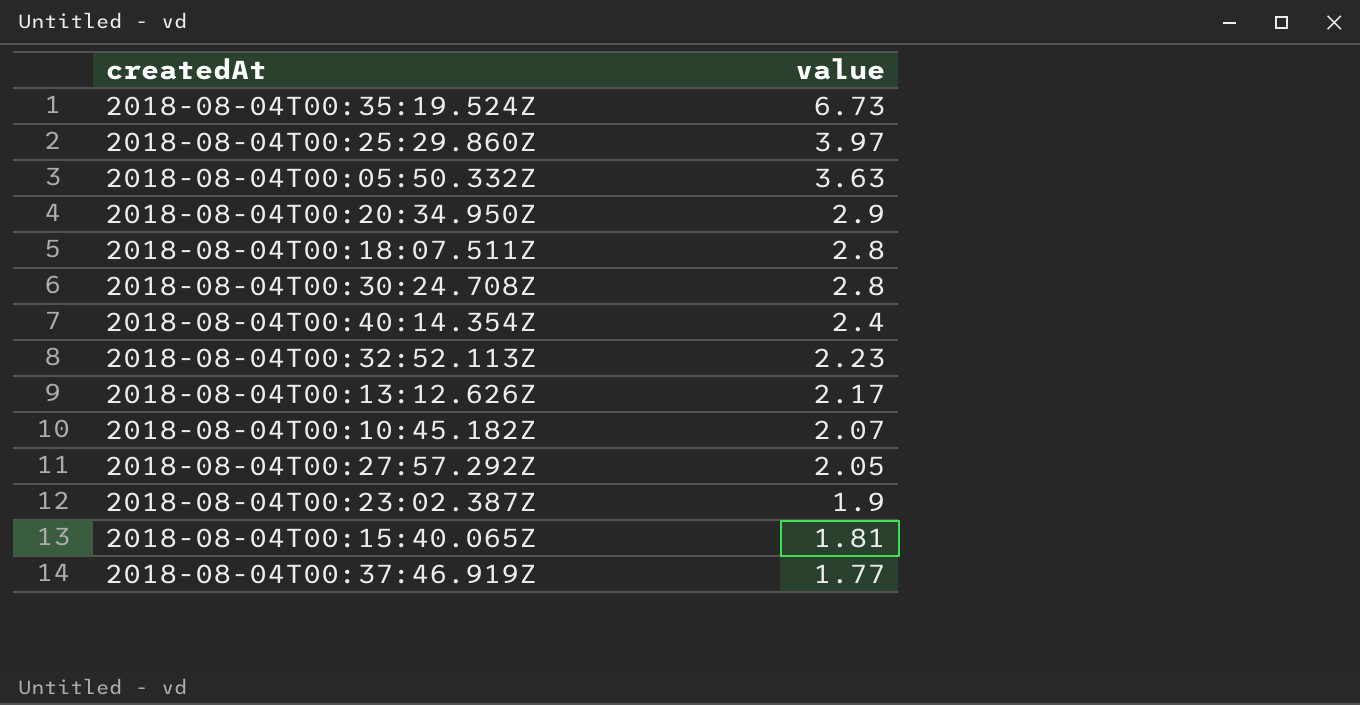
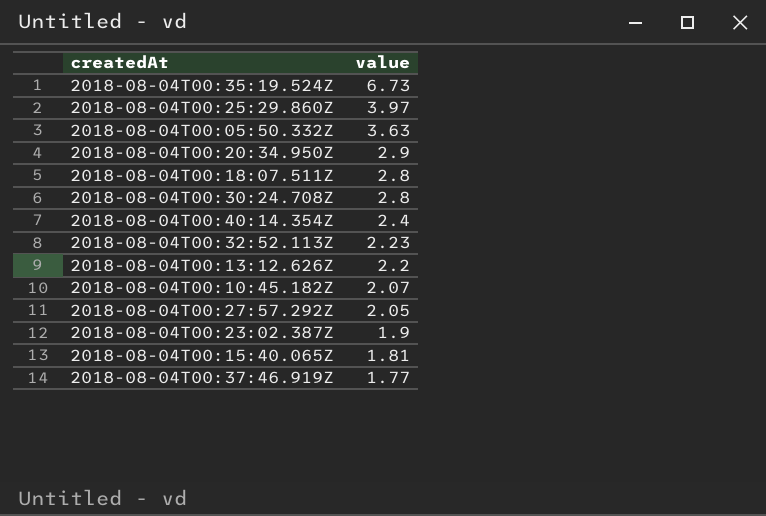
2018-08-04T00:13:12.626Z | value: 2.17 -> 2.2

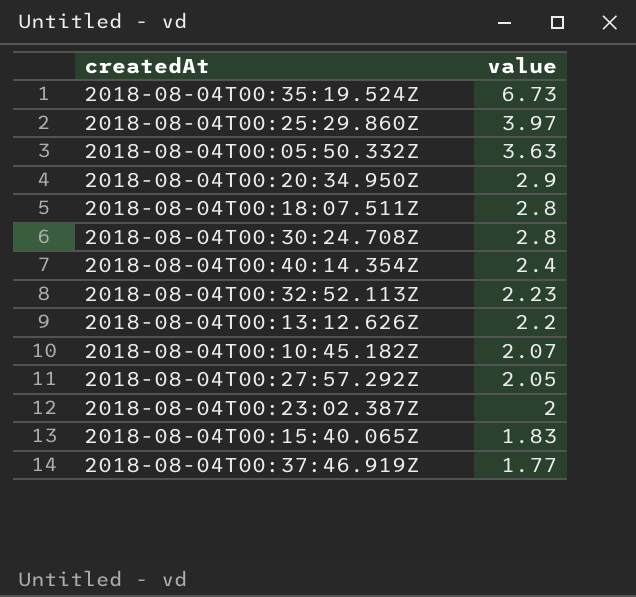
2018-08-04T00:23:02.387Z | value: 1.9 -> 2
2018-08-04T00:15:40.065Z | value: 1.81 -> 1.83

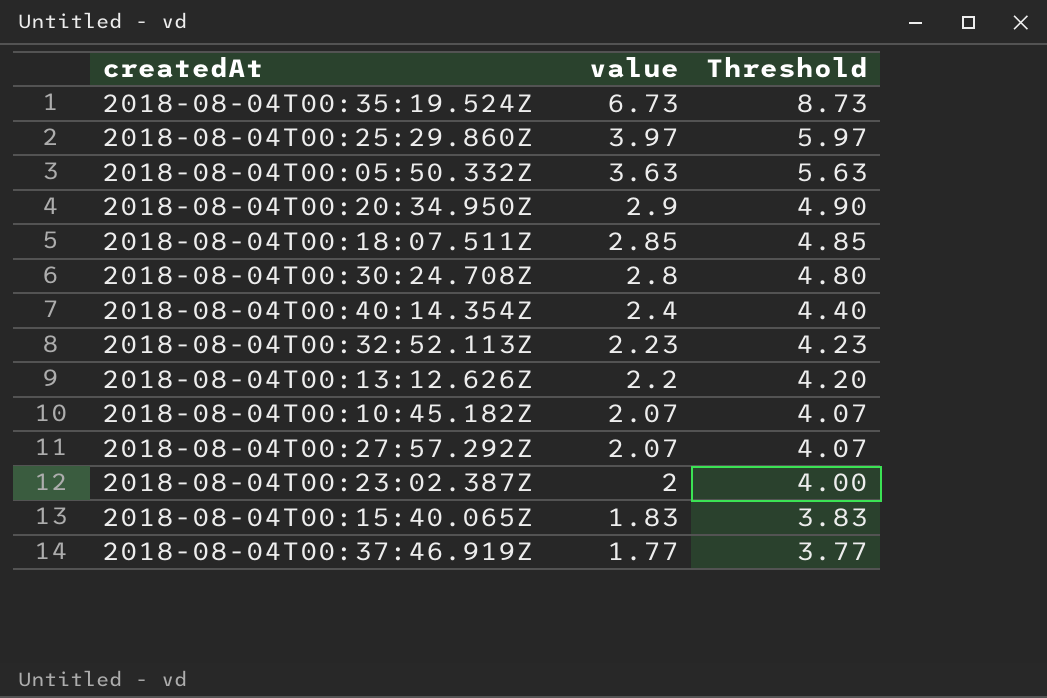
column Threshold | formula: none -> [value] + 2
2018-08-04T00:18:07.511Z | value: 2.8 -> 2.85
2018-08-04T00:27:57.292Z | value: 2.05 -> 2.07

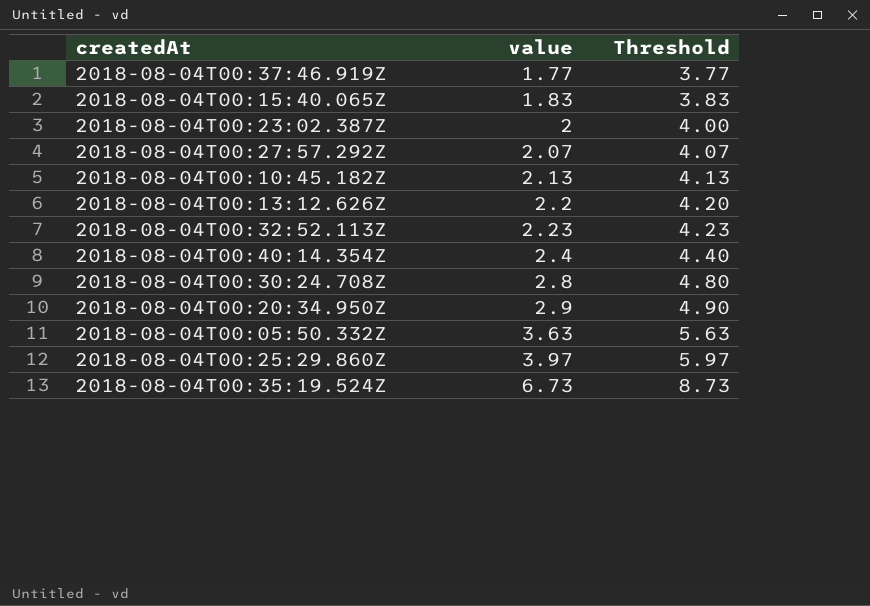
row order: value descending -> value ascending
row 2018-08-04T00:18:07.511Z: 2.85 | 4.85 -> none
2018-08-04T00:10:45.182Z | value: 2.07 -> 2.13
2018-08-04T00:10:45.182Z | Threshold: 4.07 -> 4.13

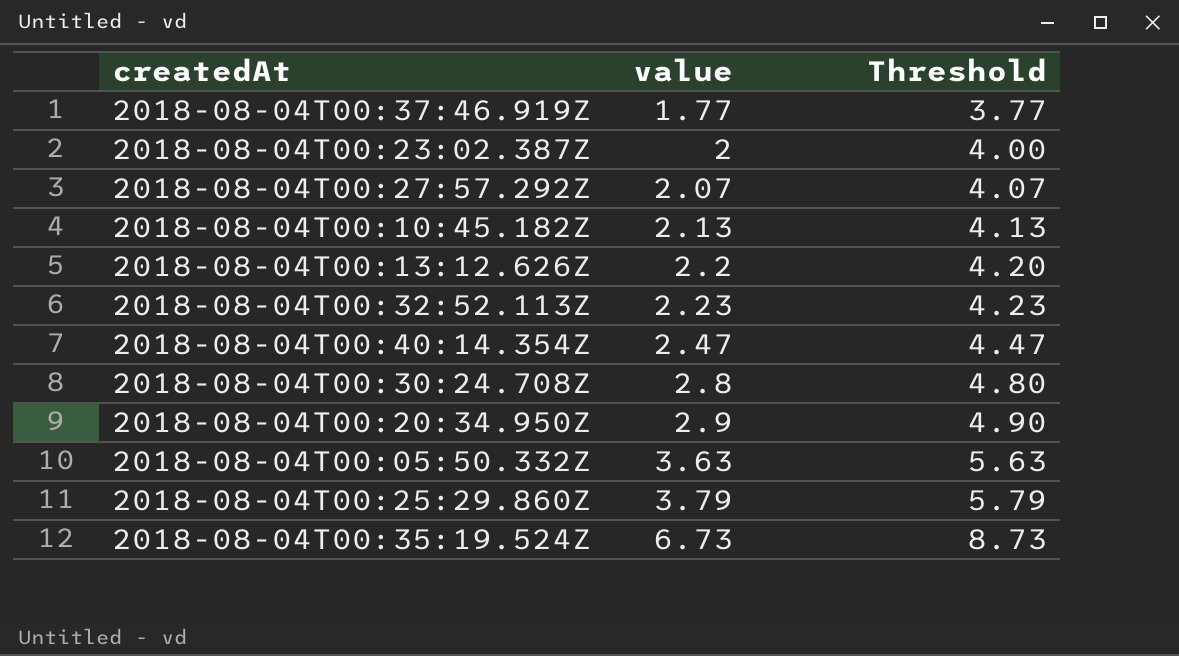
row 2018-08-04T00:15:40.065Z: 1.83 | 3.83 -> none
2018-08-04T00:40:14.354Z | value: 2.4 -> 2.47
2018-08-04T00:40:14.354Z | Threshold: 4.40 -> 4.47
2018-08-04T00:25:29.860Z | value: 3.97 -> 3.79
2018-08-04T00:25:29.860Z | Threshold: 5.97 -> 5.79

